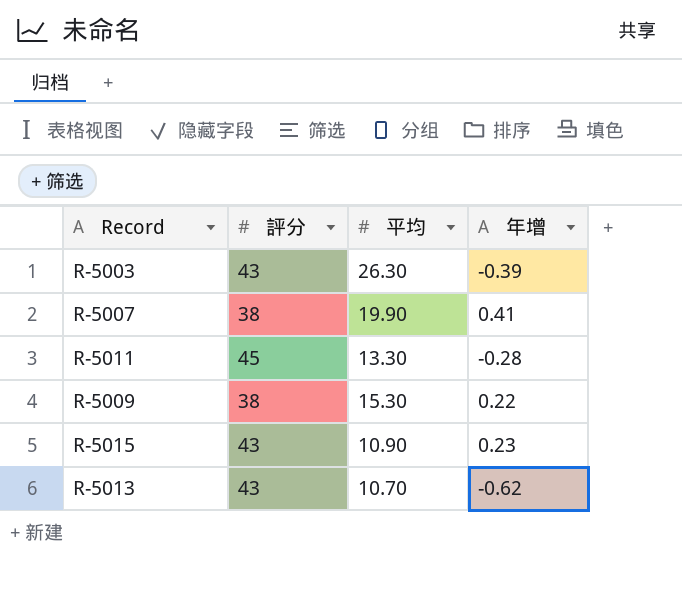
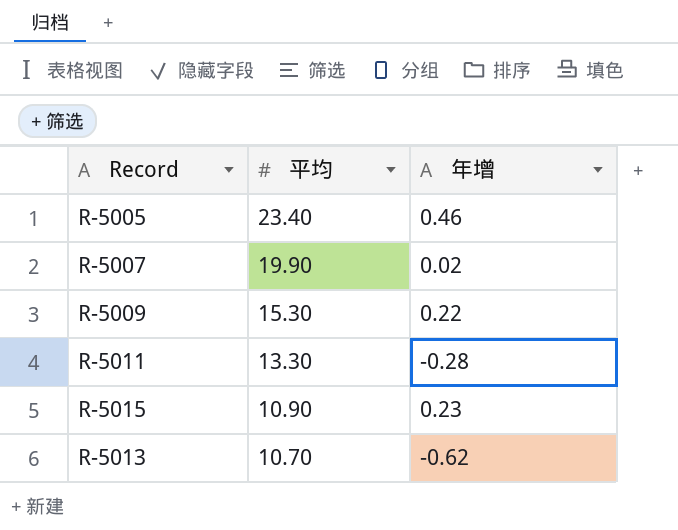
row order: none -> 平均 descending
column 評分 | position: 2 -> none
row R-5003: 43 | 26.30 | -0.39 -> none
row R-5005: none -> 23.40 | 0.46
R-5007 | 年增: 0.41 -> 0.02

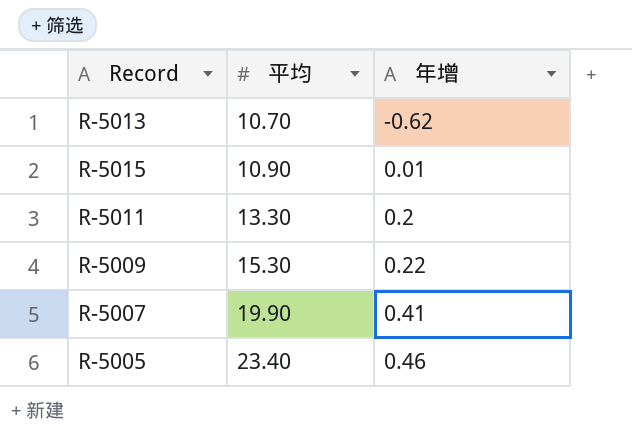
row order: 平均 descending -> 平均 ascending
R-5015 | 年增: 0.23 -> 0.01
R-5011 | 年增: -0.28 -> 0.2
R-5007 | 年增: 0.02 -> 0.41

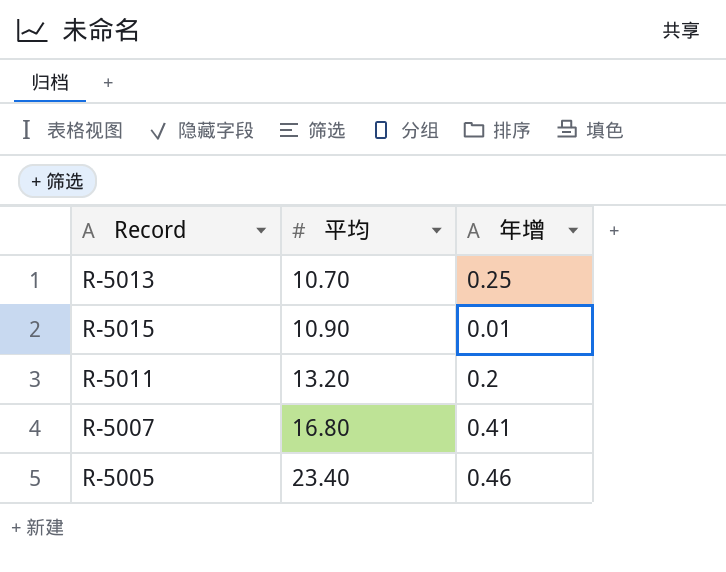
row R-5009: 15.30 | 0.22 -> none
R-5013 | 年增: -0.62 -> 0.25
R-5011 | 平均: 13.30 -> 13.20
R-5007 | 平均: 19.90 -> 16.80

